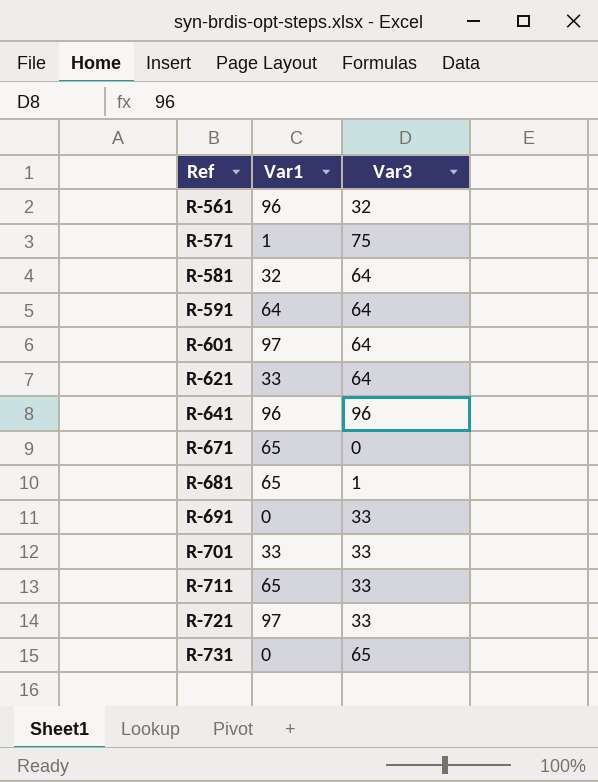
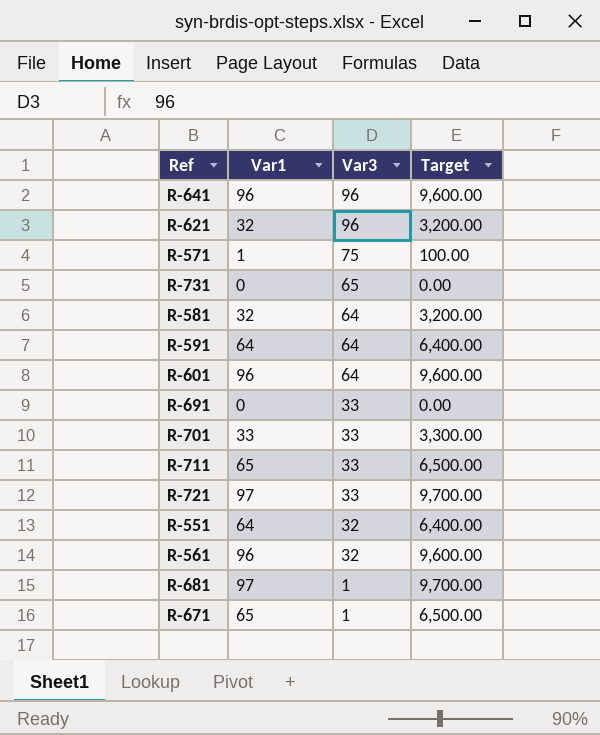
row order: Ref ascending -> Var3 descending
column Target | formula: none -> [Var1] * 100
R-621 | Var1: 33 -> 32
R-621 | Var3: 64 -> 96
R-601 | Var1: 97 -> 96
row R-551: none -> 64 | 32 | 6,400.00
R-681 | Var1: 65 -> 97
R-671 | Var3: 0 -> 1

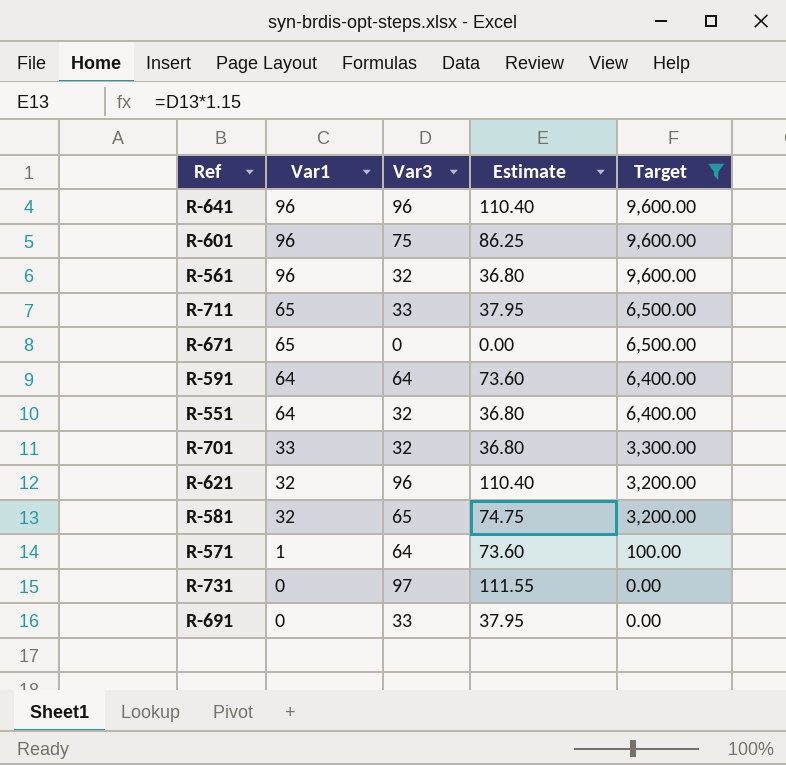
filter: none -> Target != 9,700.00
row order: Var3 descending -> Var1 descending
column Estimate | formula: none -> [Var3] * 1.15
R-601 | Var3: 64 -> 75
R-671 | Var3: 1 -> 0
R-701 | Var3: 33 -> 32
R-581 | Var3: 64 -> 65
R-571 | Var3: 75 -> 64
R-731 | Var3: 65 -> 97

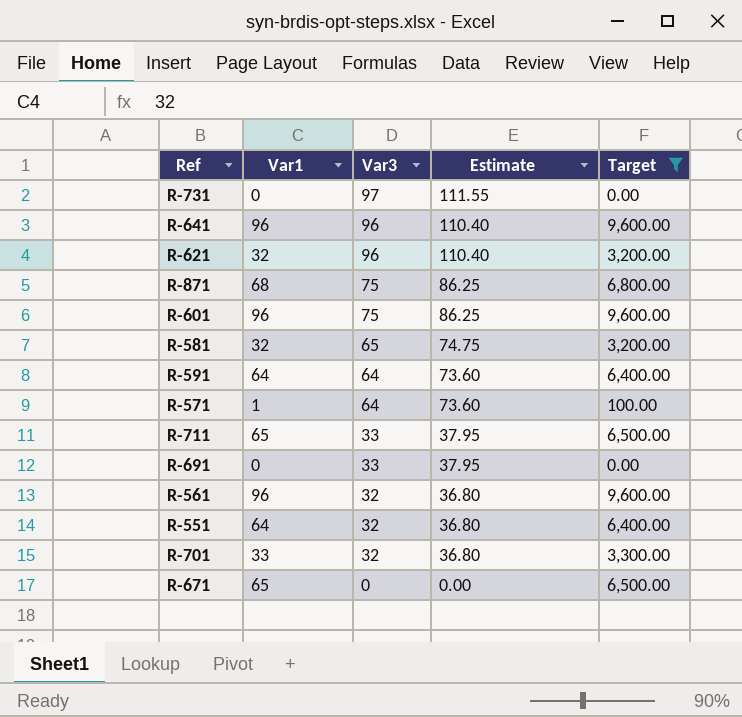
row order: Var1 descending -> Var3 descending
row R-871: none -> 68 | 75 | 86.25 | 6,800.00

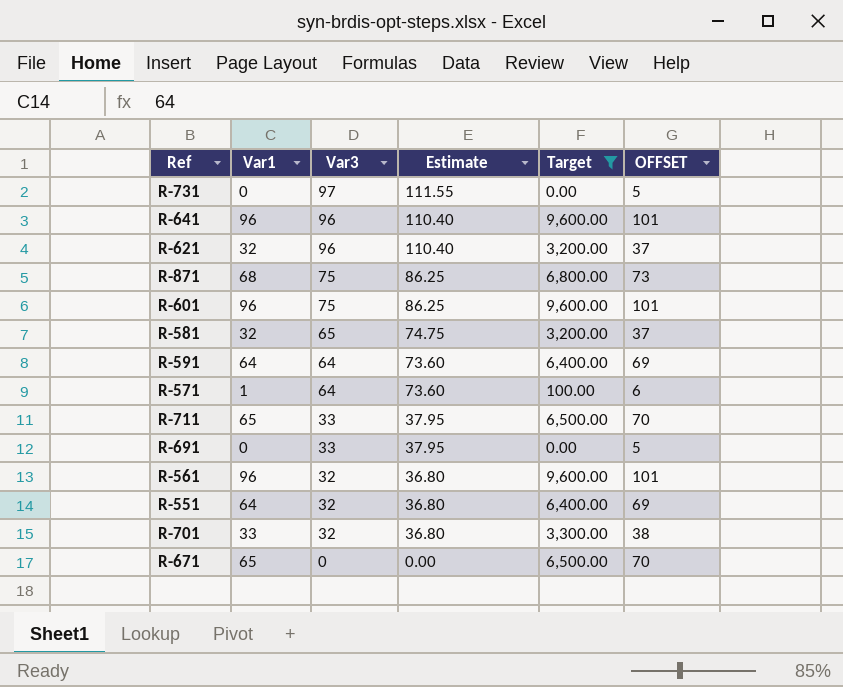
column OFFSET | formula: none -> [Var1] + 5

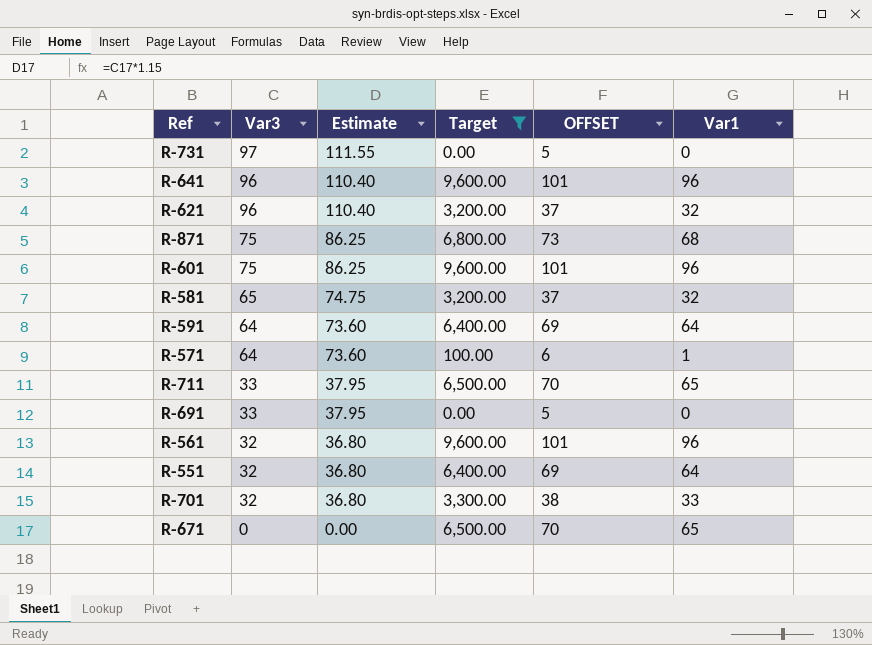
column Var1 | position: 2 -> 6

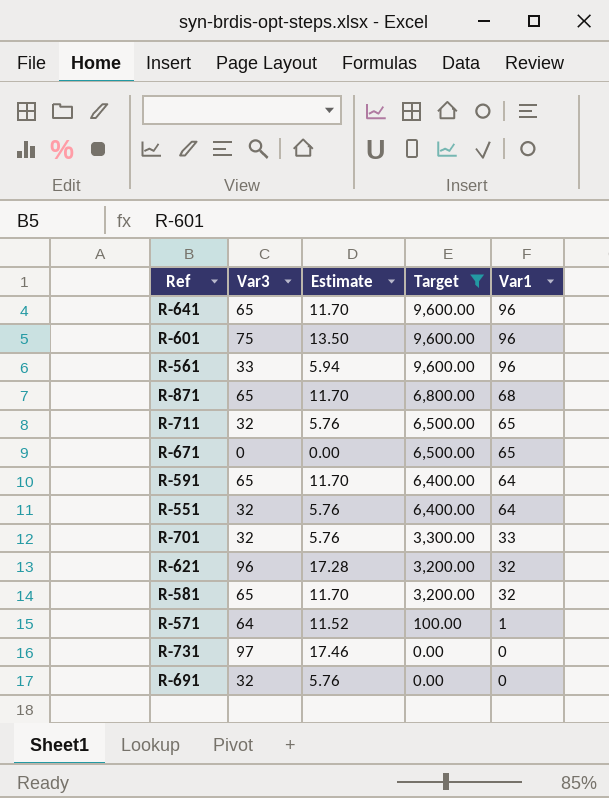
row order: Var3 descending -> Target descending
column OFFSET | formula: [Var1] + 5 -> none
column Estimate | formula: [Var3] * 1.15 -> [Var3] * 0.18
R-641 | Var3: 96 -> 65
R-561 | Var3: 32 -> 33
R-871 | Var3: 75 -> 65
R-711 | Var3: 33 -> 32
R-591 | Var3: 64 -> 65
R-691 | Var3: 33 -> 32

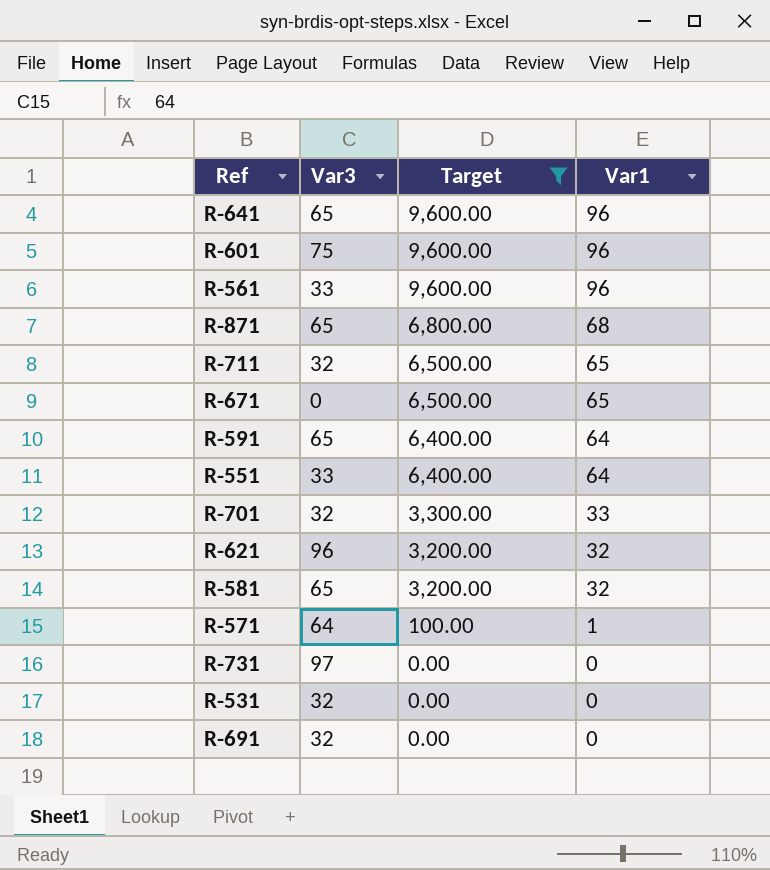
column Estimate | formula: [Var3] * 0.18 -> none
R-551 | Var3: 32 -> 33
row R-531: none -> 32 | 0.00 | 0

